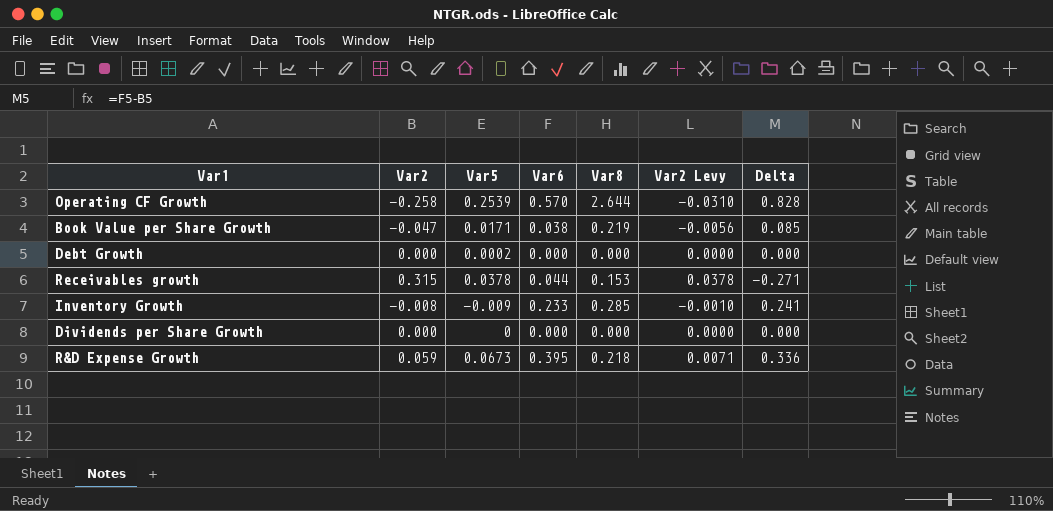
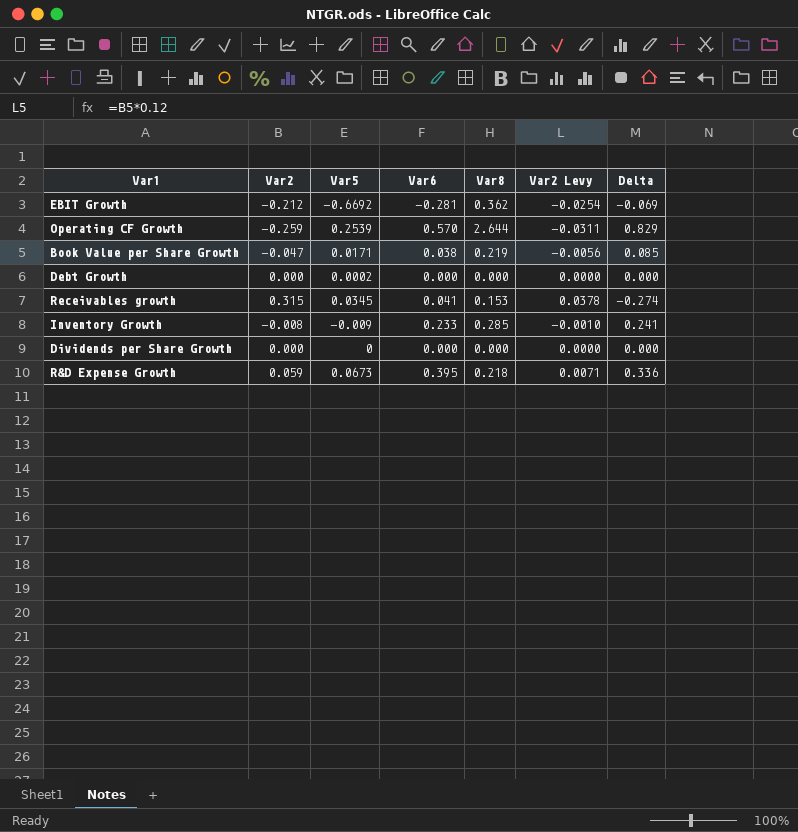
row EBIT Growth: none -> -0.212 | -0.6692 | -0.281 | 0.362 | -0.0254 | -0.069
Operating CF Growth | Var2: -0.258 -> -0.259
Operating CF Growth | Var2 Levy: -0.0310 -> -0.0311
Operating CF Growth | Delta: 0.828 -> 0.829
Receivables growth | Var5: 0.0378 -> 0.0345
Receivables growth | Var6: 0.044 -> 0.041
Receivables growth | Delta: -0.271 -> -0.274

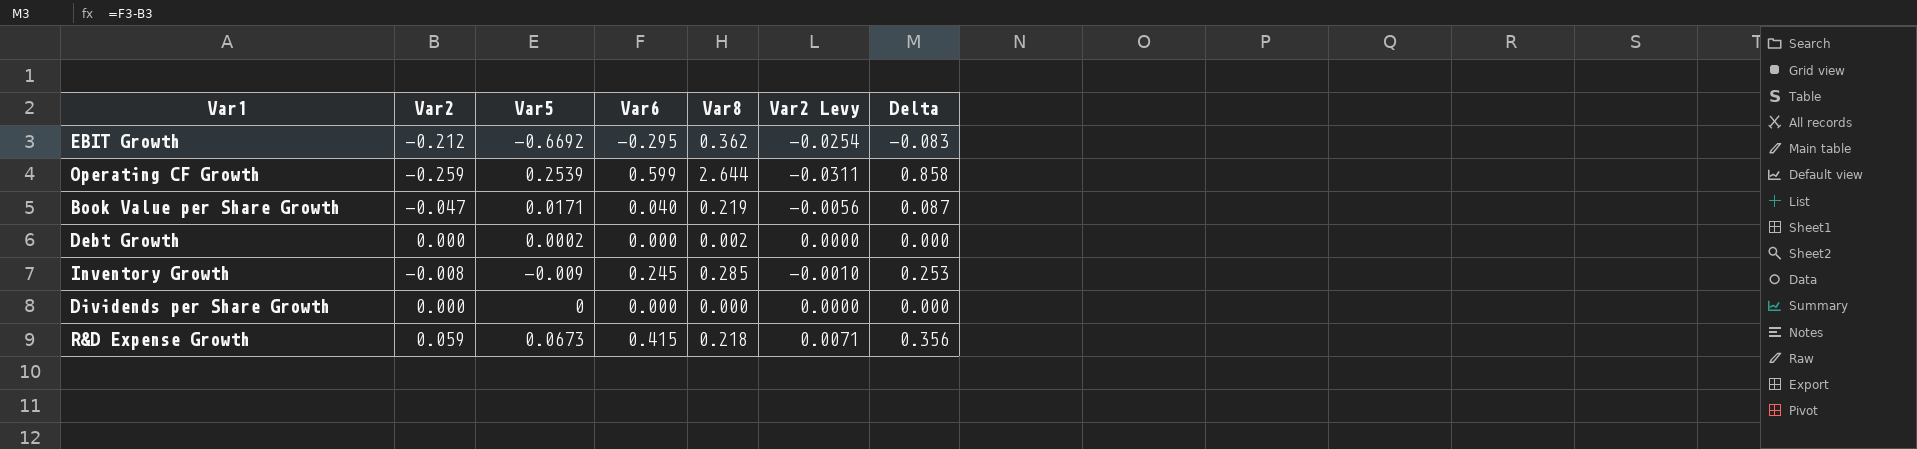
row Receivables growth: 0.315 | 0.0345 | 0.041 | 0.153 | 0.0378 | -0.274 -> none
EBIT Growth | Var6: -0.281 -> -0.295
EBIT Growth | Delta: -0.069 -> -0.083
Operating CF Growth | Var6: 0.570 -> 0.599
Operating CF Growth | Delta: 0.829 -> 0.858
Book Value per Share Growth | Var6: 0.038 -> 0.040
Book Value per Share Growth | Delta: 0.085 -> 0.087
Debt Growth | Var8: 0.000 -> 0.002
Inventory Growth | Var6: 0.233 -> 0.245
Inventory Growth | Delta: 0.241 -> 0.253
R&D Expense Growth | Var6: 0.395 -> 0.415
R&D Expense Growth | Delta: 0.336 -> 0.356

